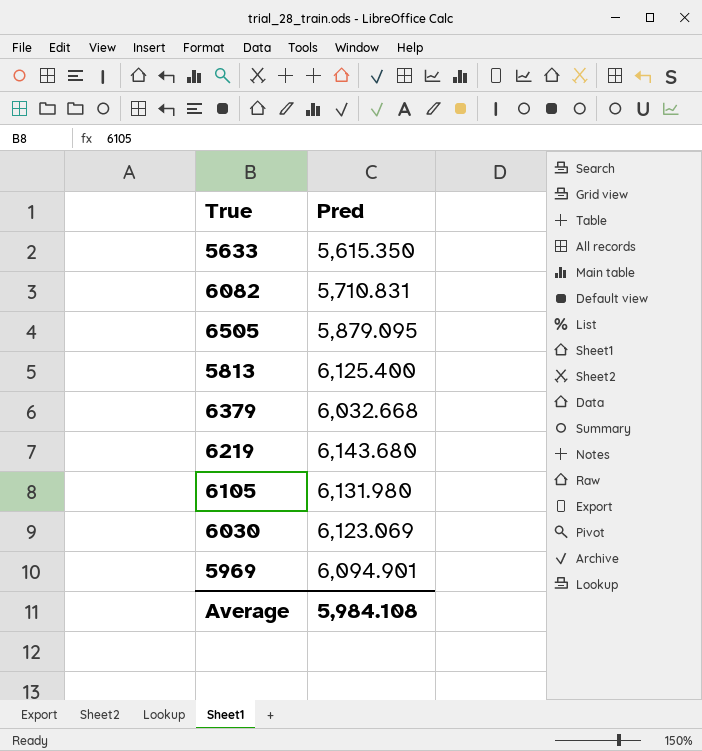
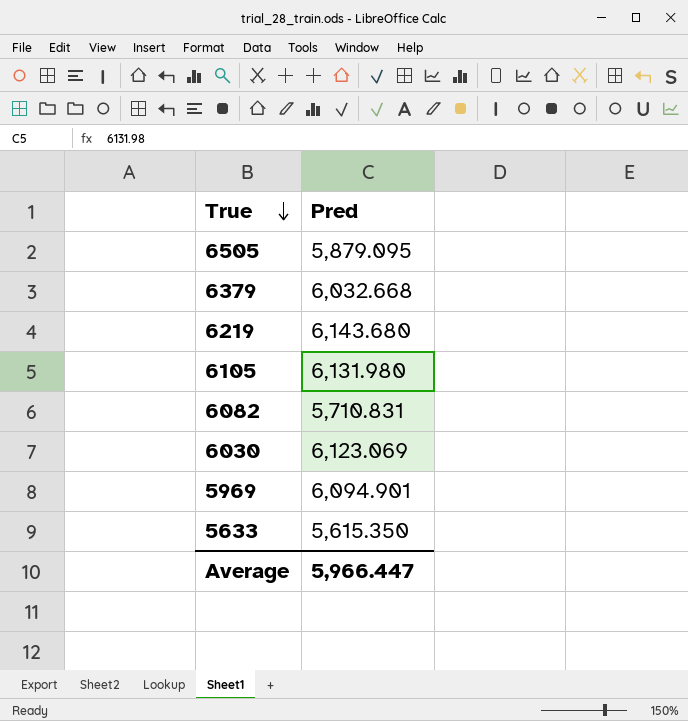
row order: none -> True descending
row 5813: 6,125.400 -> none
Average | Pred: 5,984.108 -> 5,966.447

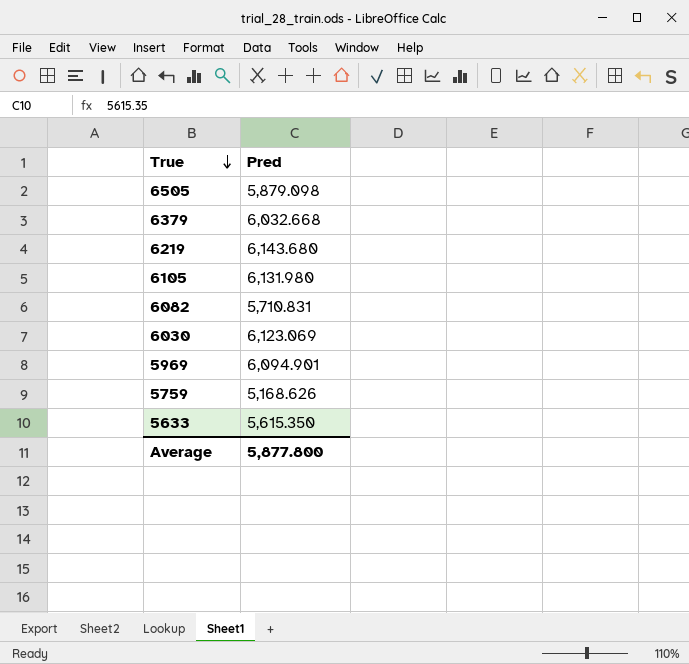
6505 | Pred: 5,879.095 -> 5,879.098
row 5759: none -> 5,168.626
Average | Pred: 5,966.447 -> 5,877.800

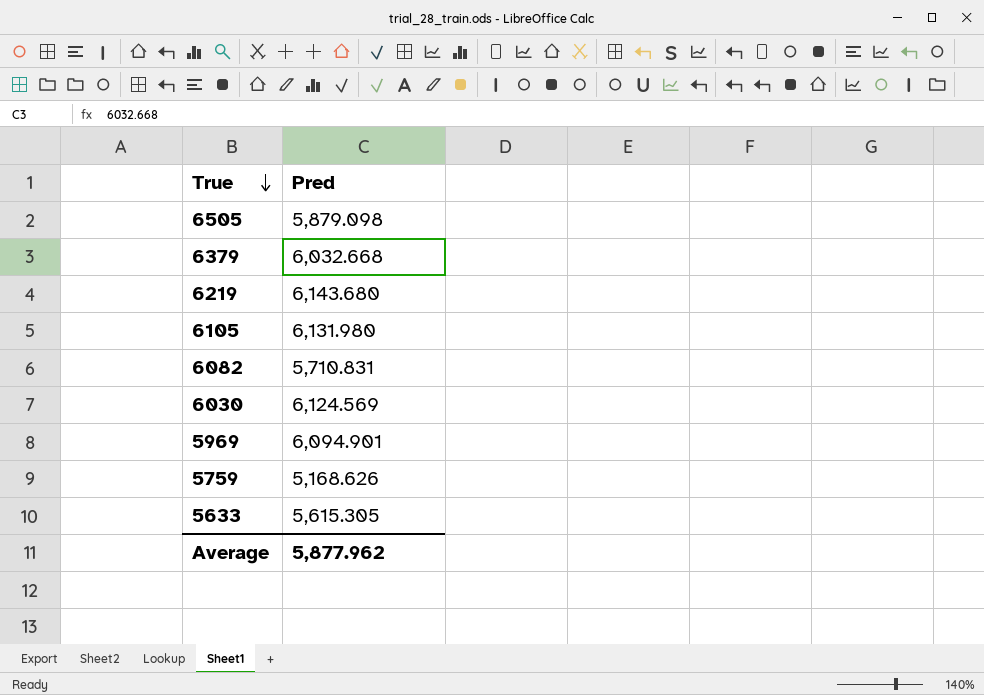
6030 | Pred: 6,123.069 -> 6,124.569
5633 | Pred: 5,615.350 -> 5,615.305
Average | Pred: 5,877.800 -> 5,877.962

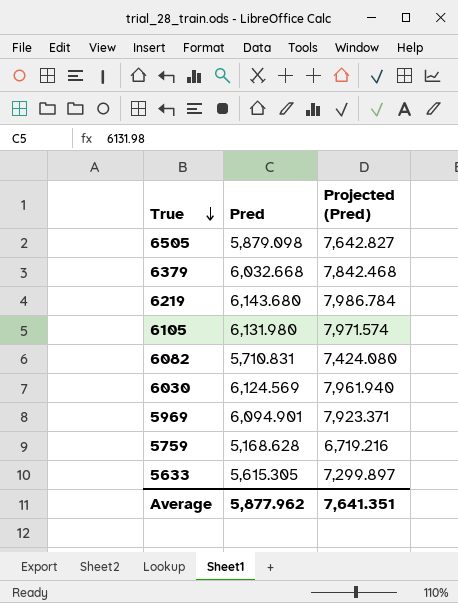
column Projected (Pred) | formula: none -> [Pred] * 1.3
5759 | Pred: 5,168.626 -> 5,168.628

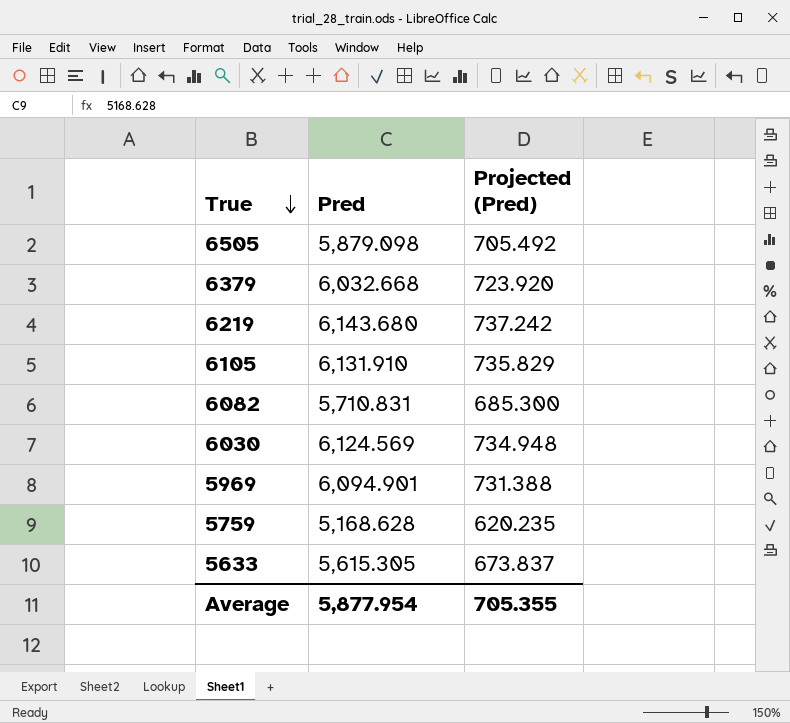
column Projected (Pred) | formula: [Pred] * 1.3 -> [Pred] * 0.12
6105 | Pred: 6,131.980 -> 6,131.910
Average | Pred: 5,877.962 -> 5,877.954
Average | Projected (Pred): 7,641.351 -> 705.355

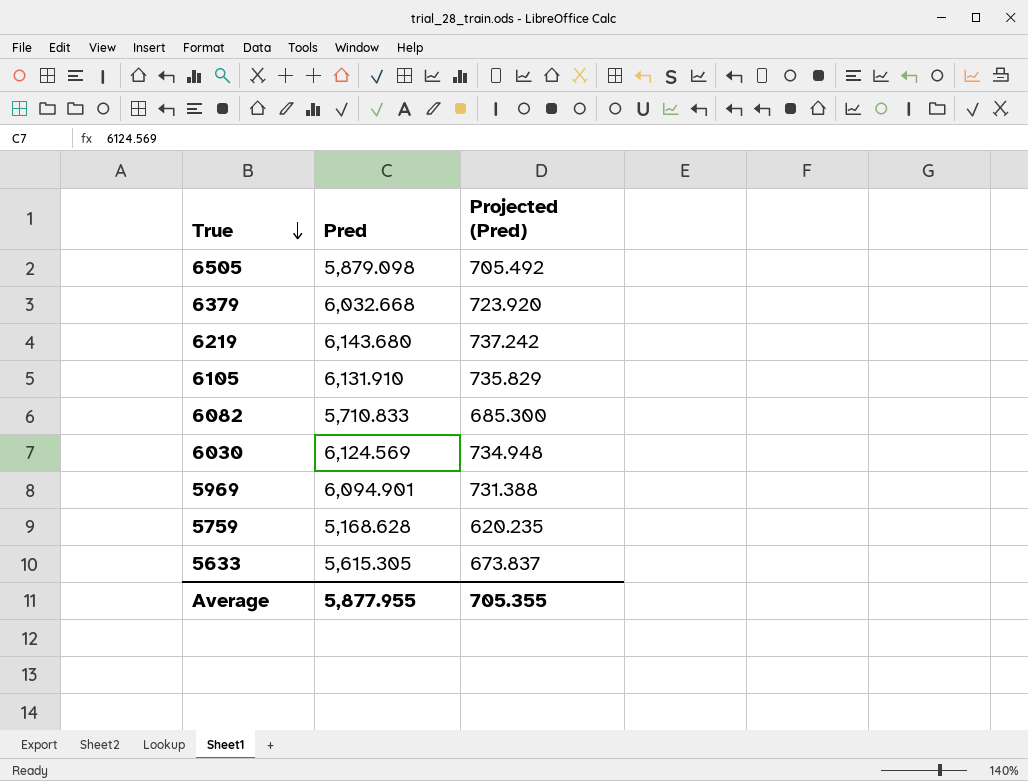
6082 | Pred: 5,710.831 -> 5,710.833
Average | Pred: 5,877.954 -> 5,877.955

